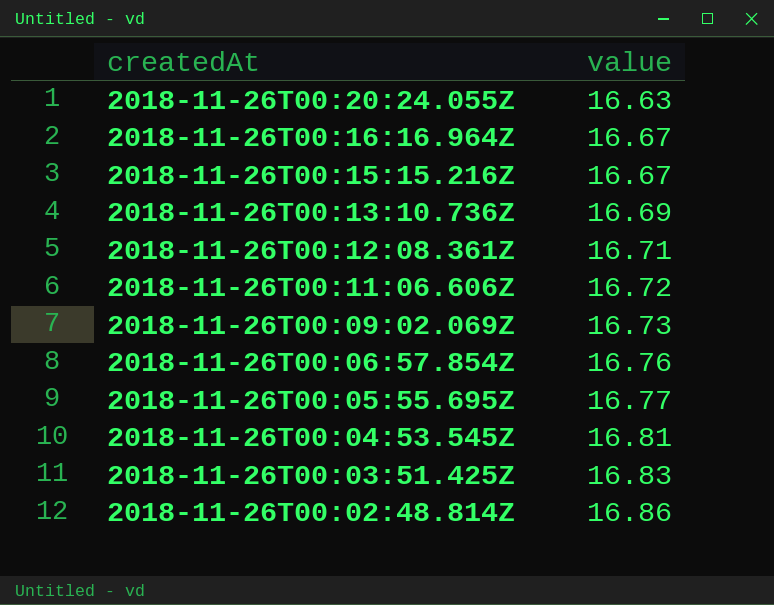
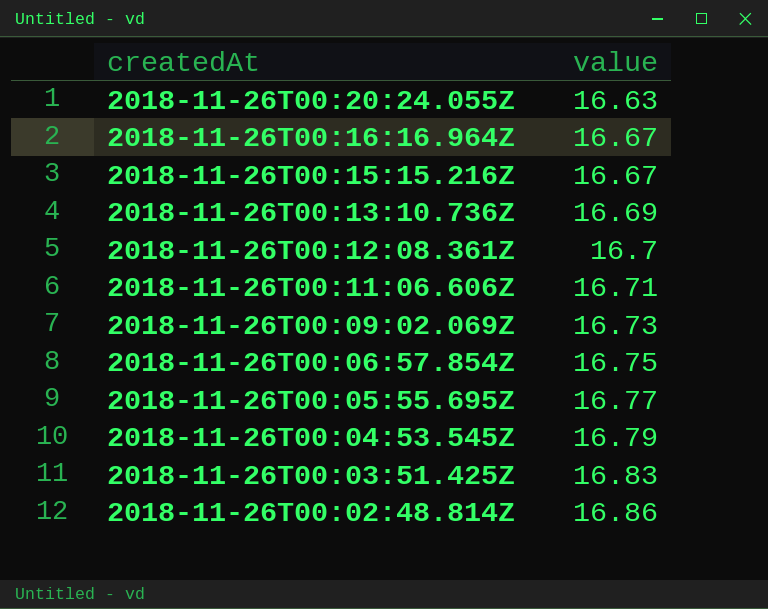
2018-11-26T00:12:08.361Z | value: 16.71 -> 16.7
2018-11-26T00:11:06.606Z | value: 16.72 -> 16.71
2018-11-26T00:06:57.854Z | value: 16.76 -> 16.75
2018-11-26T00:04:53.545Z | value: 16.81 -> 16.79

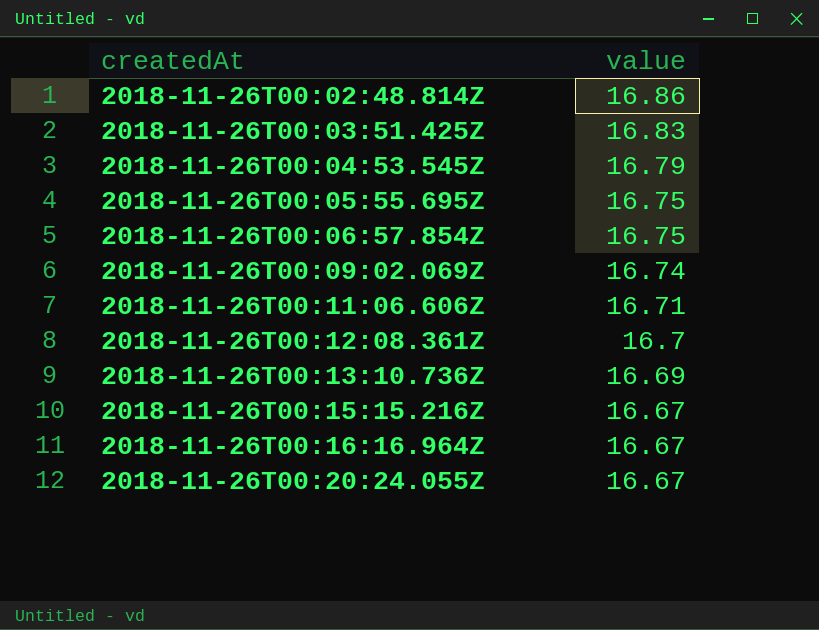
row order: createdAt descending -> createdAt ascending
2018-11-26T00:05:55.695Z | value: 16.77 -> 16.75
2018-11-26T00:09:02.069Z | value: 16.73 -> 16.74
2018-11-26T00:20:24.055Z | value: 16.63 -> 16.67

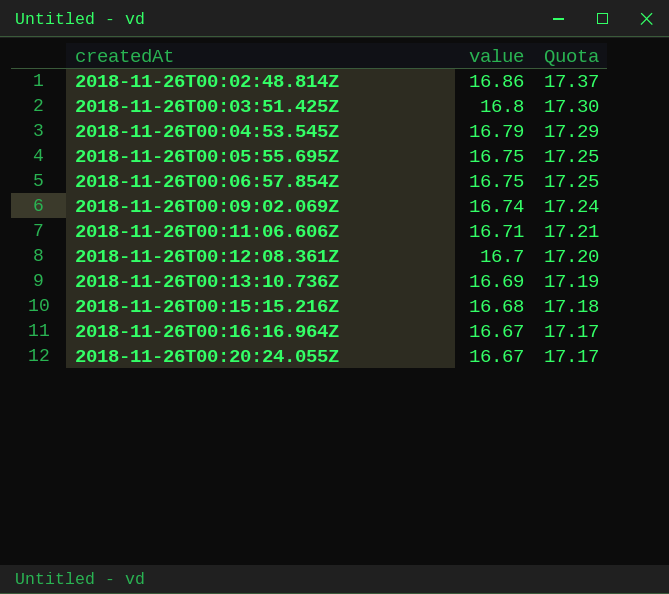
column Quota | formula: none -> [value] * 1.03
2018-11-26T00:03:51.425Z | value: 16.83 -> 16.8
2018-11-26T00:15:15.216Z | value: 16.67 -> 16.68

